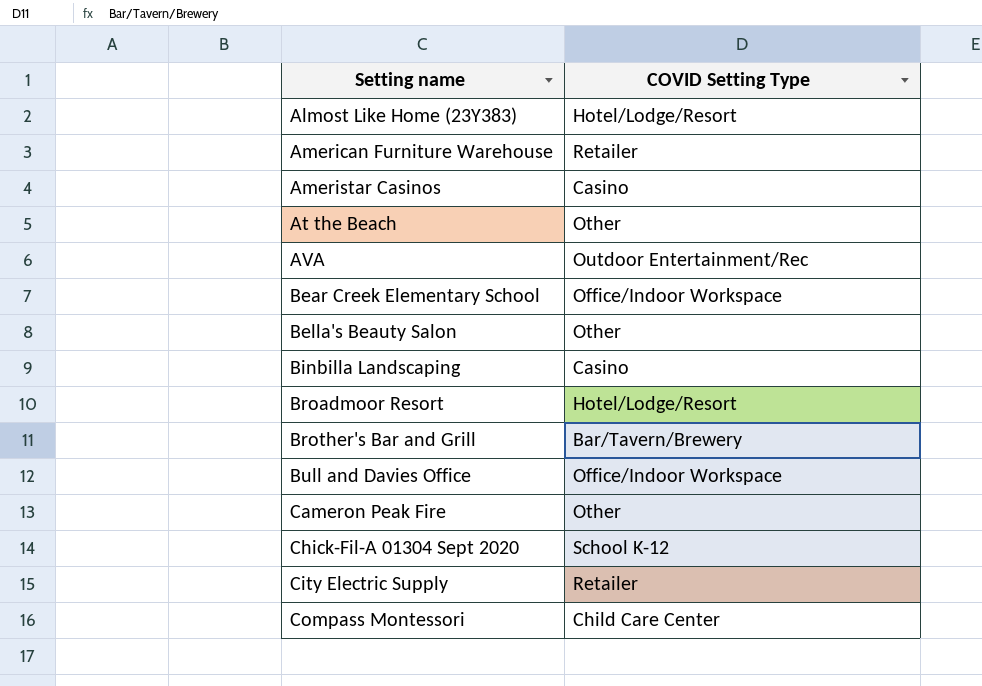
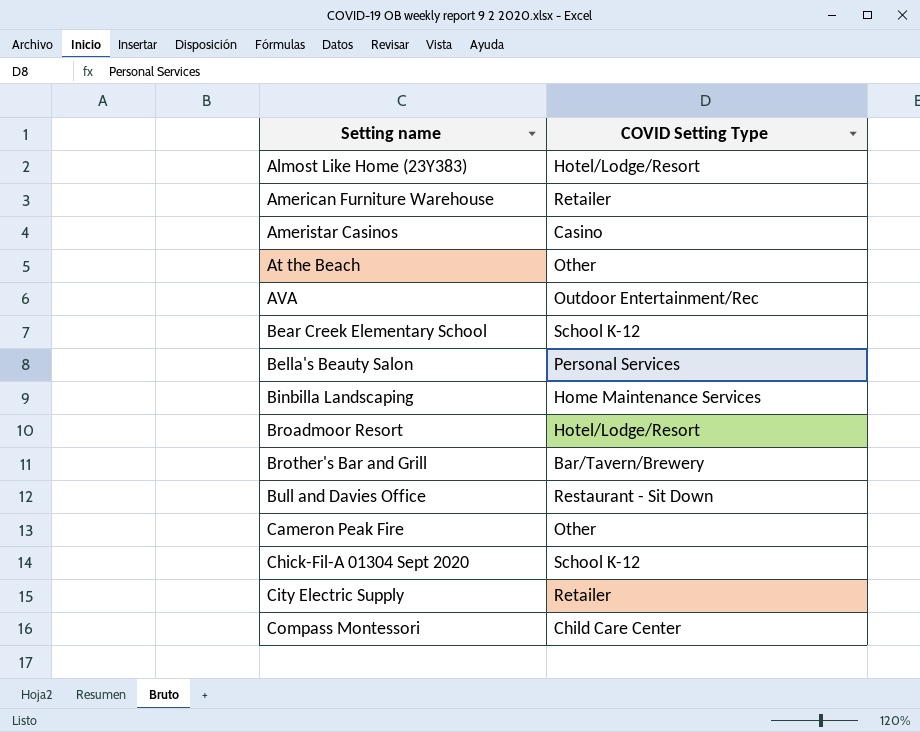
Bear Creek Elementary School | COVID Setting Type: Office/Indoor Workspace -> School K-12
Bella's Beauty Salon | COVID Setting Type: Other -> Personal Services
Binbilla Landscaping | COVID Setting Type: Casino -> Home Maintenance Services
Bull and Davies Office | COVID Setting Type: Office/Indoor Workspace -> Restaurant - Sit Down

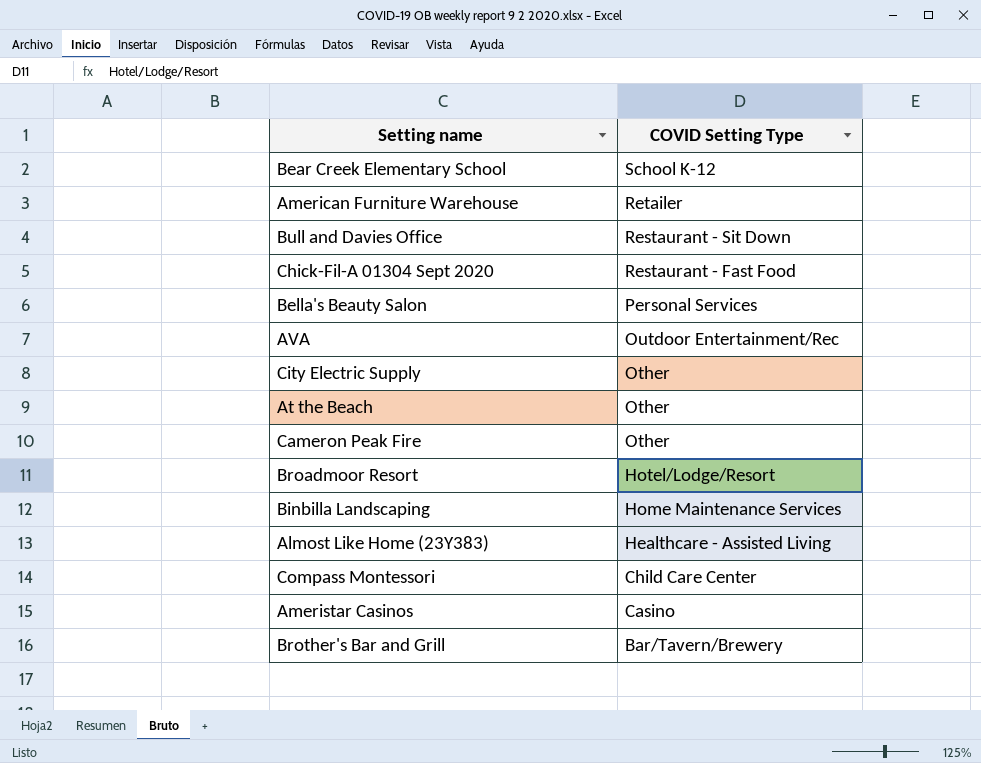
row order: Setting name ascending -> COVID Setting Type descending
Chick-Fil-A 01304 Sept 2020 | COVID Setting Type: School K-12 -> Restaurant - Fast Food
City Electric Supply | COVID Setting Type: Retailer -> Other
Almost Like Home (23Y383) | COVID Setting Type: Hotel/Lodge/Resort -> Healthcare - Assisted Living

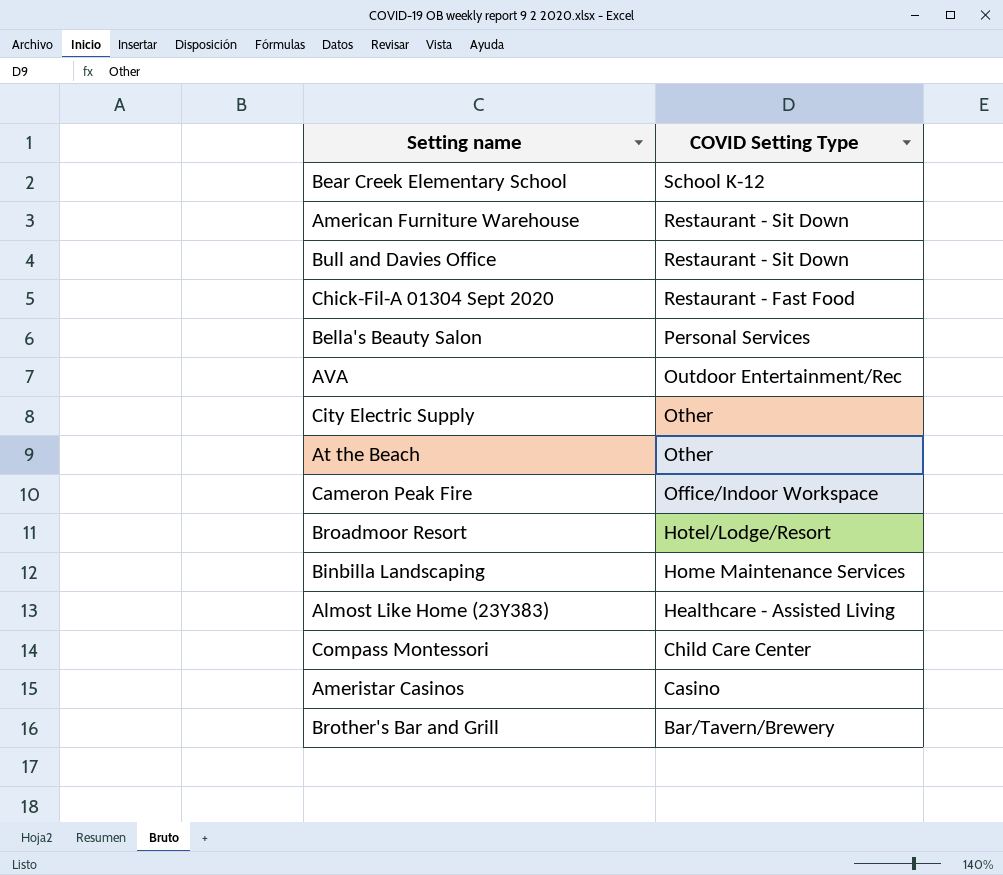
American Furniture Warehouse | COVID Setting Type: Retailer -> Restaurant - Sit Down
Cameron Peak Fire | COVID Setting Type: Other -> Office/Indoor Workspace

